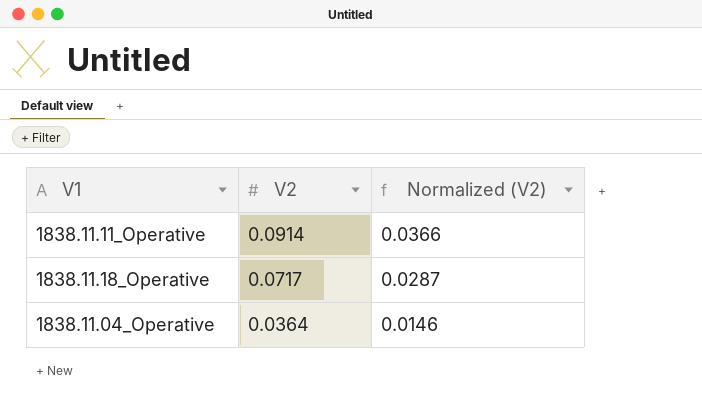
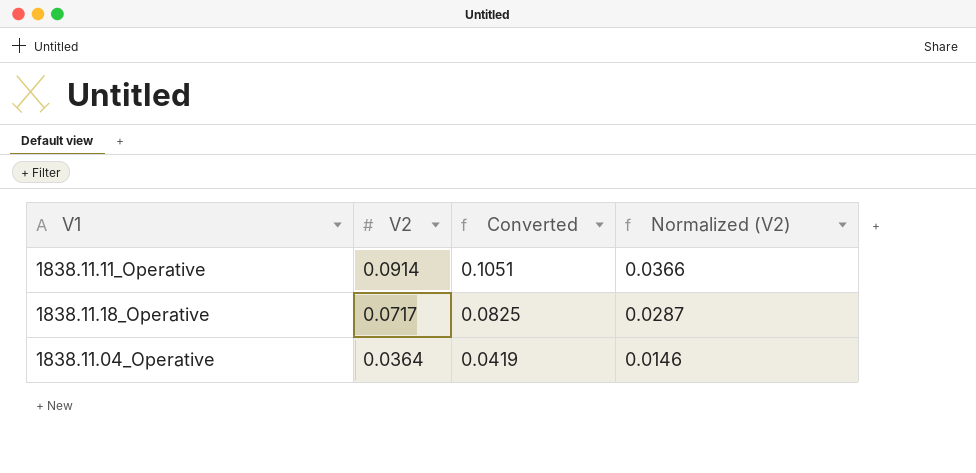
column Converted | formula: none -> [V2] * 1.15

